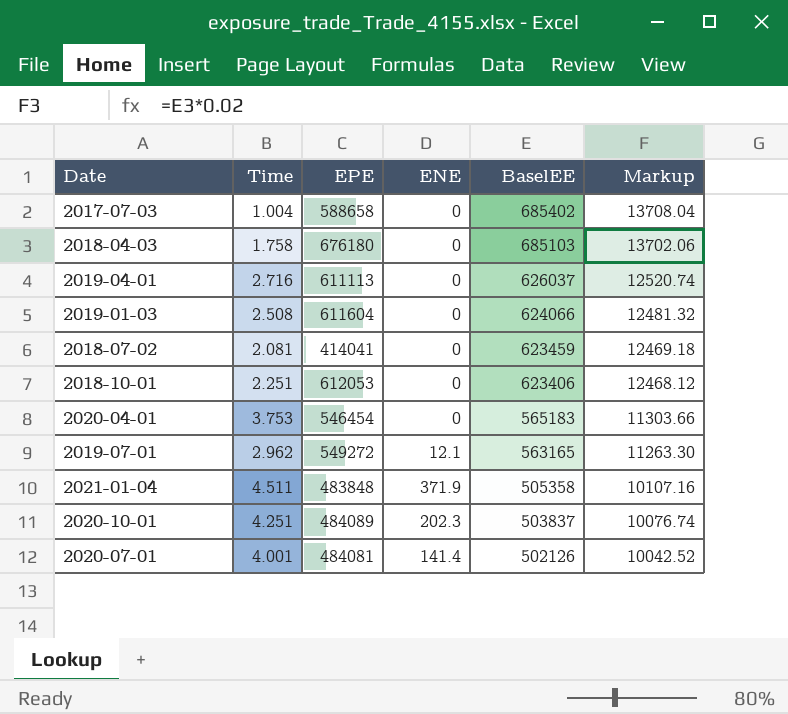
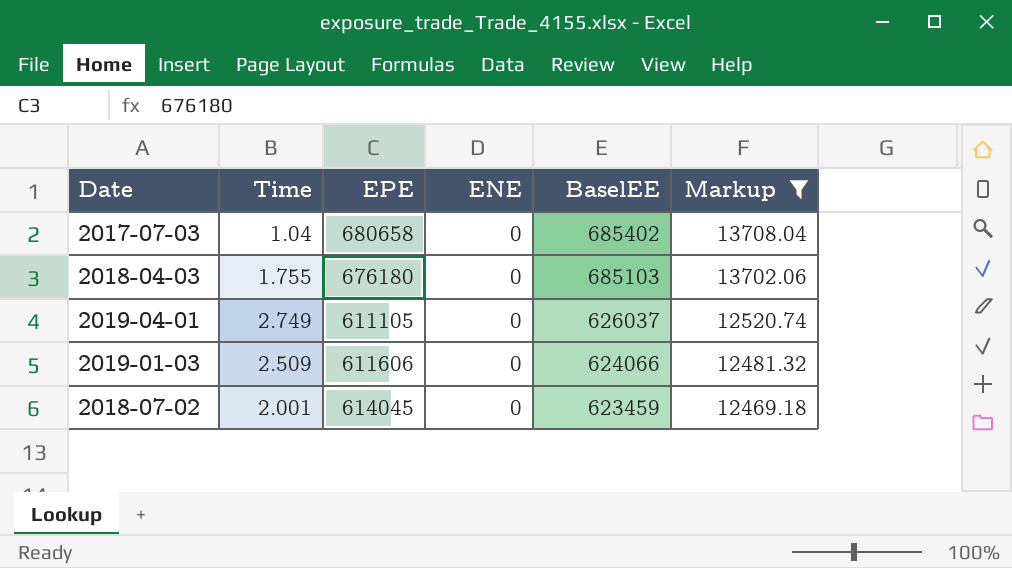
filter: none -> Markup >= 12469.18
2017-07-03 | Time: 1.004 -> 1.04
2017-07-03 | EPE: 588658 -> 680658
2018-04-03 | Time: 1.758 -> 1.755
2019-04-01 | Time: 2.716 -> 2.749
2019-04-01 | EPE: 611113 -> 611105
2019-01-03 | Time: 2.508 -> 2.509
2019-01-03 | EPE: 611604 -> 611606
2018-07-02 | Time: 2.081 -> 2.001
2018-07-02 | EPE: 414041 -> 614045

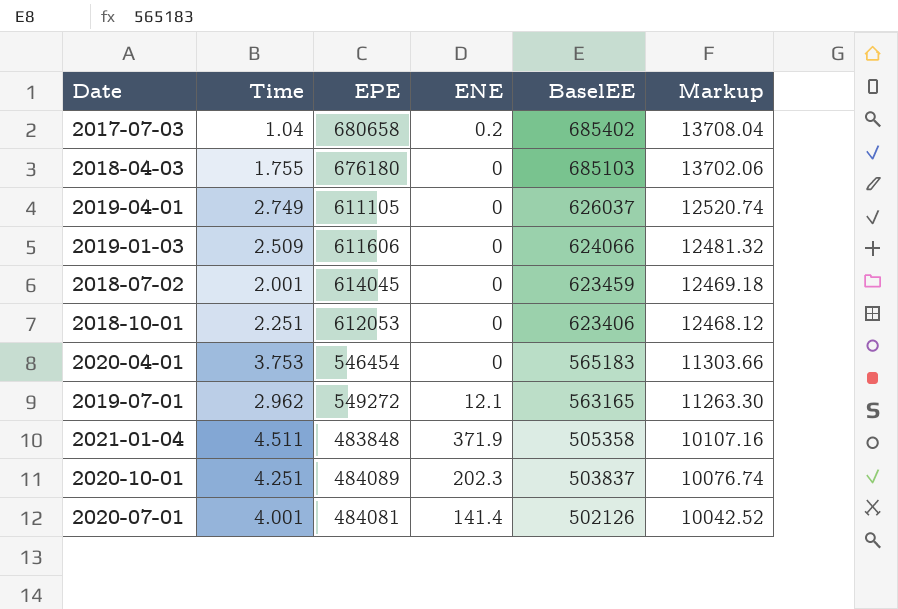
filter: Markup >= 12469.18 -> none
2017-07-03 | ENE: 0 -> 0.2

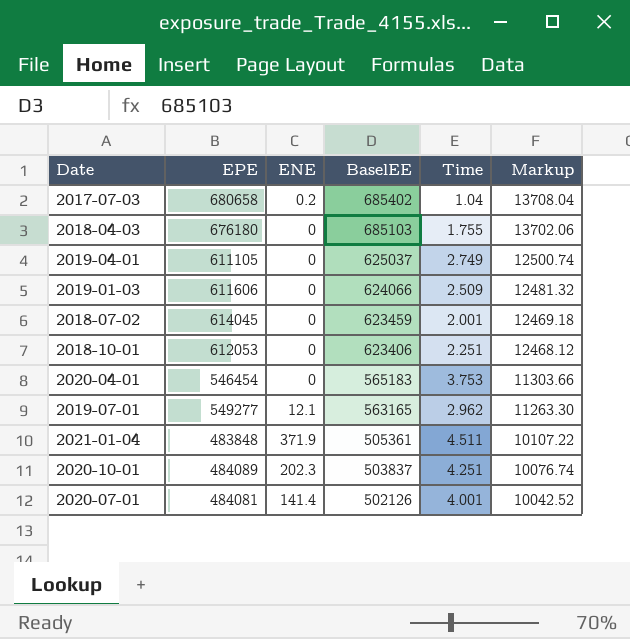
column Time | position: 2 -> 5
2019-04-01 | BaselEE: 626037 -> 625037
2019-04-01 | Markup: 12520.74 -> 12500.74
2019-07-01 | EPE: 549272 -> 549277
2021-01-04 | BaselEE: 505358 -> 505361
2021-01-04 | Markup: 10107.16 -> 10107.22

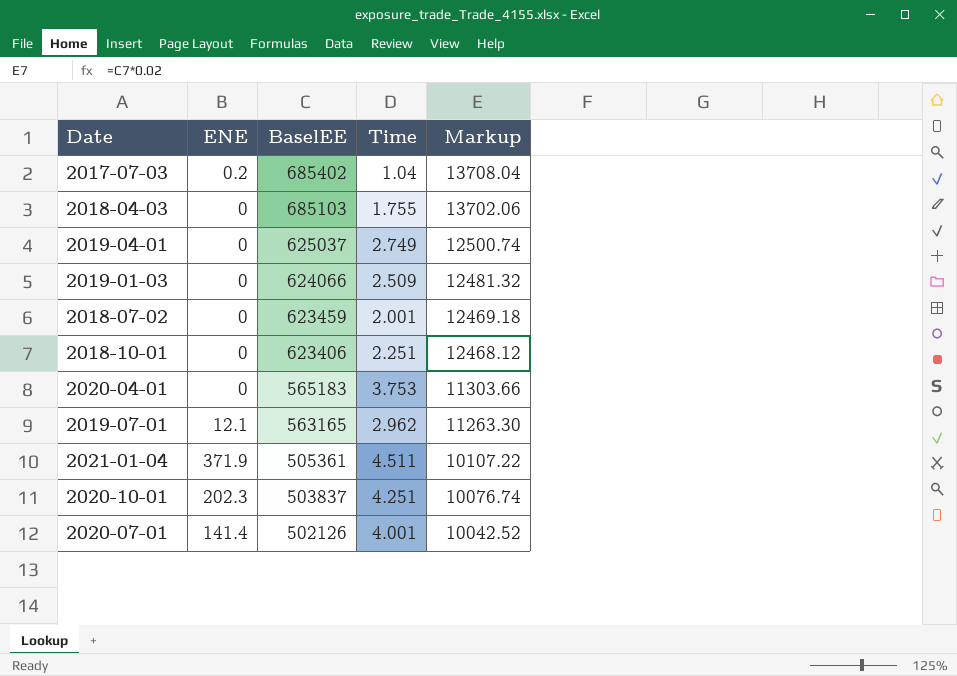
column EPE | position: 2 -> none

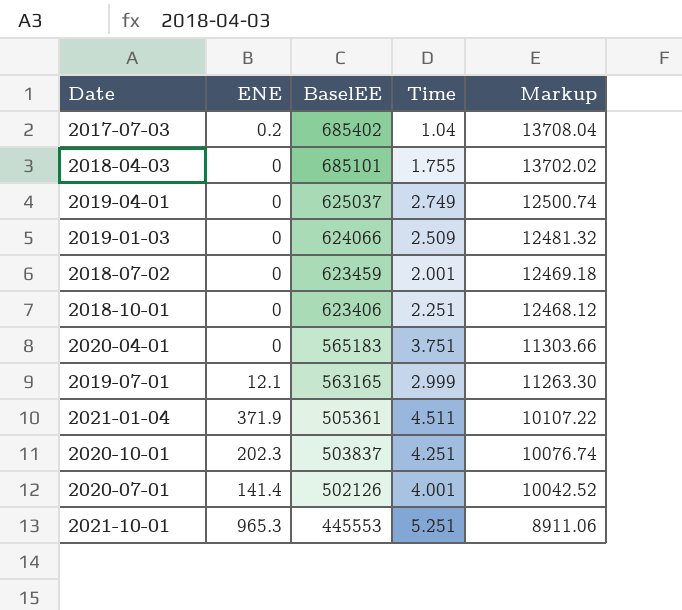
2018-04-03 | BaselEE: 685103 -> 685101
2018-04-03 | Markup: 13702.06 -> 13702.02
2020-04-01 | Time: 3.753 -> 3.751
2019-07-01 | Time: 2.962 -> 2.999
row 2021-10-01: none -> 965.3 | 445553 | 5.251 | 8911.06

